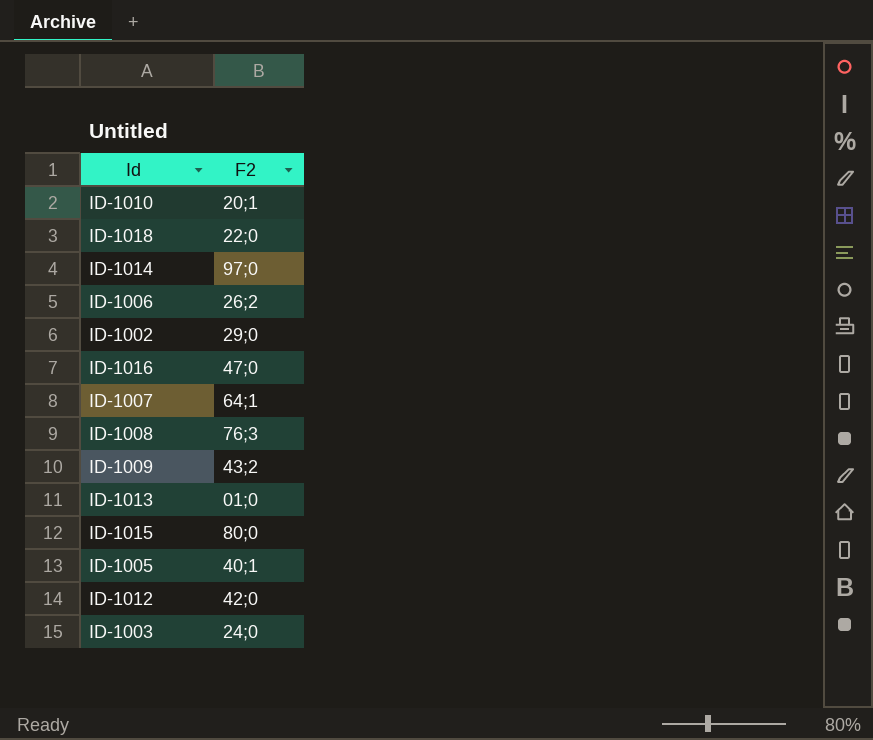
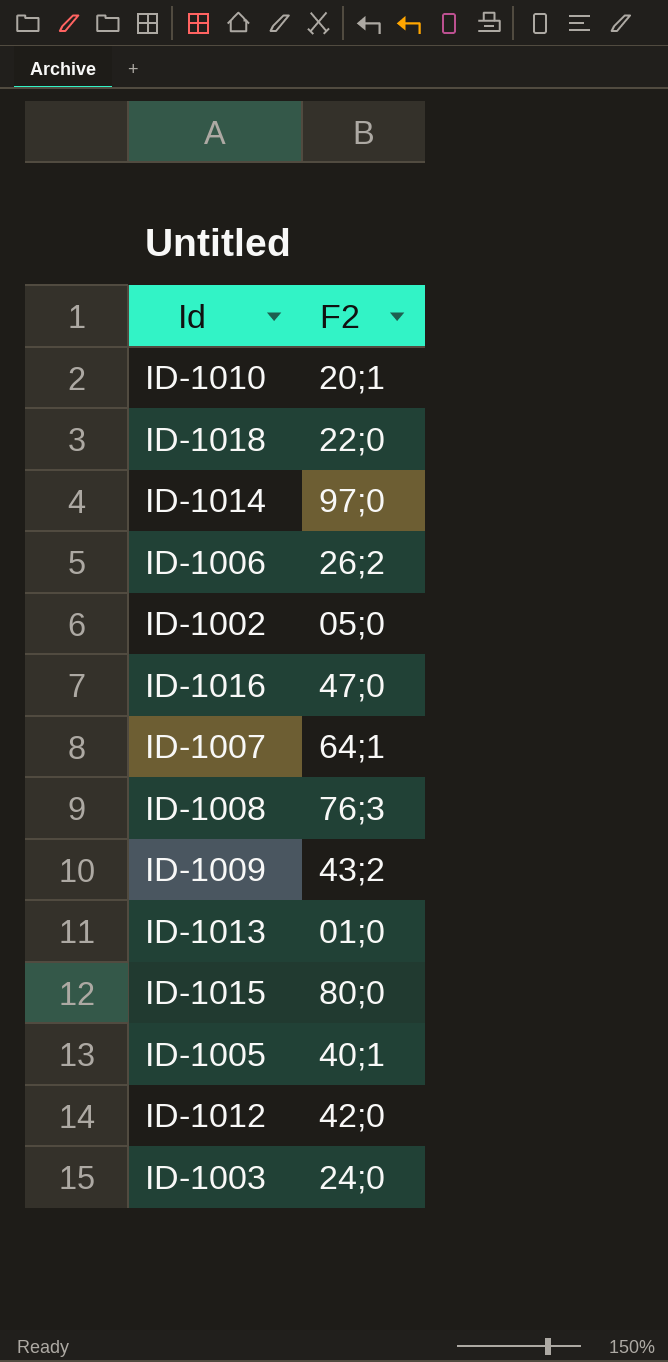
ID-1002 | F2: 29;0 -> 05;0

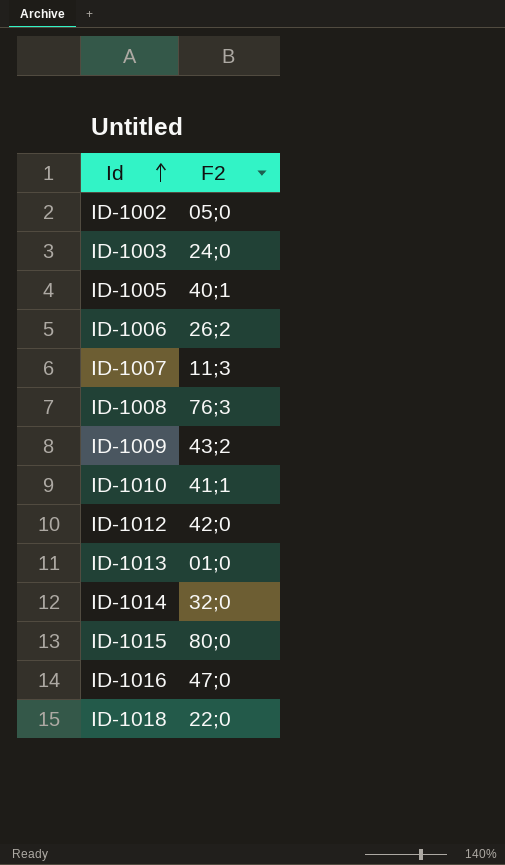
row order: none -> Id ascending
ID-1007 | F2: 64;1 -> 11;3
ID-1010 | F2: 20;1 -> 41;1
ID-1014 | F2: 97;0 -> 32;0

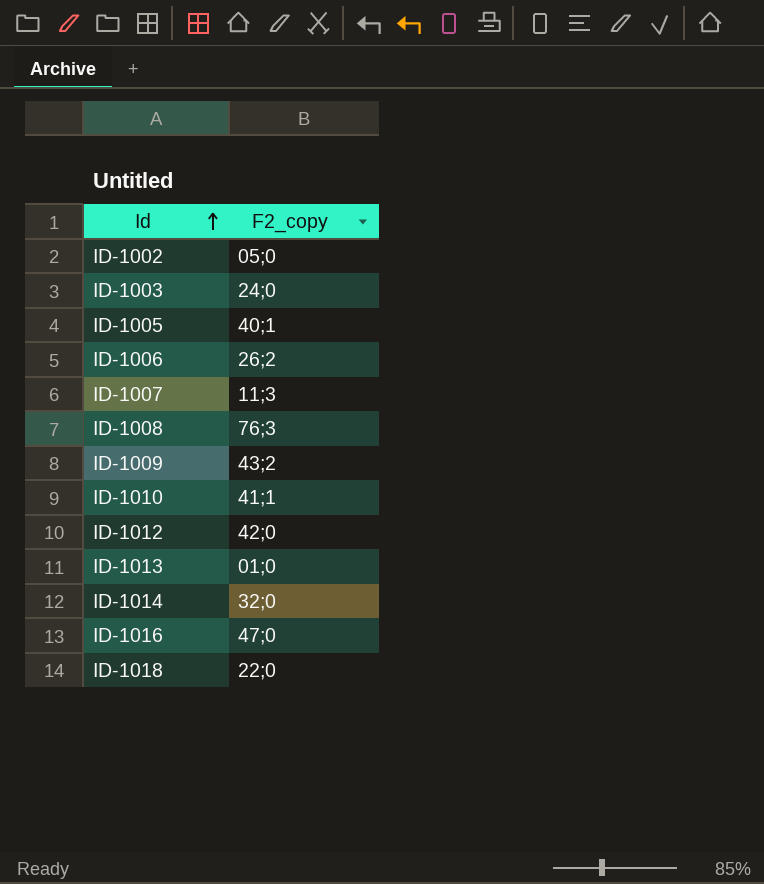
column name: F2 -> F2_copy
row ID-1015: 80;0 -> none

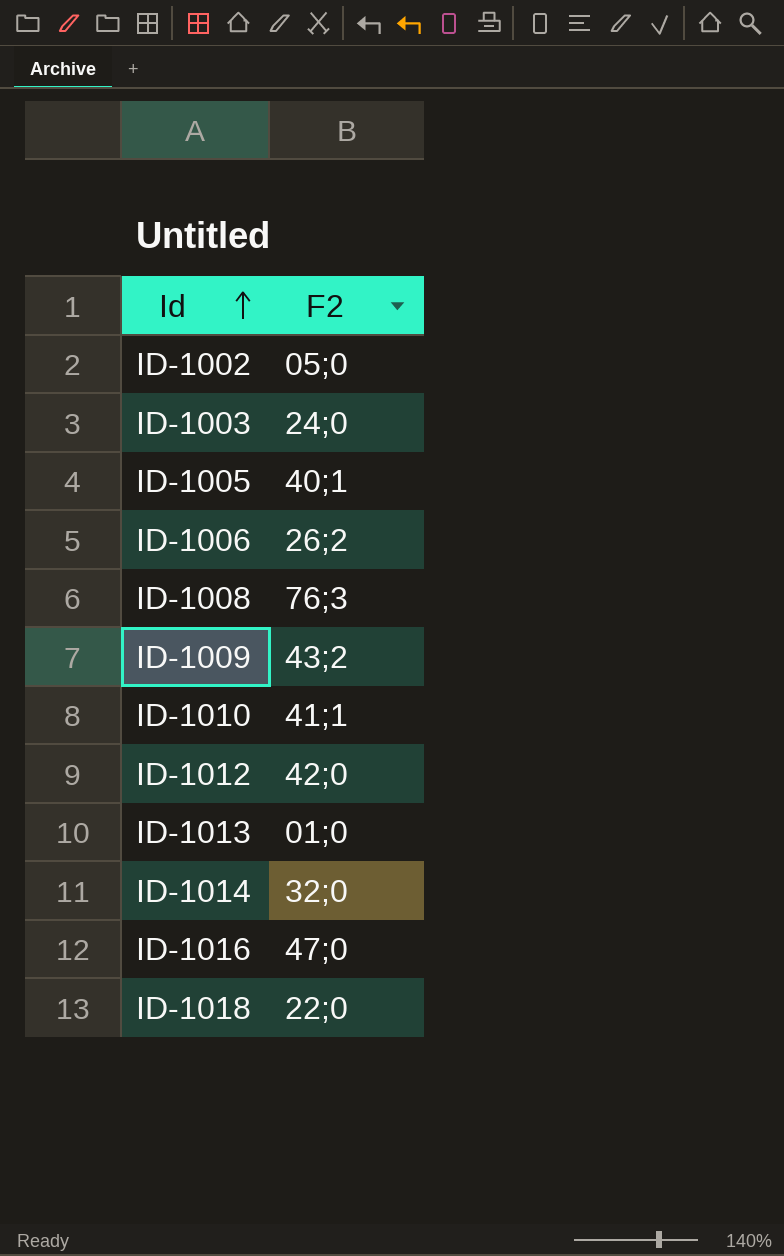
column name: F2_copy -> F2
row ID-1007: 11;3 -> none

